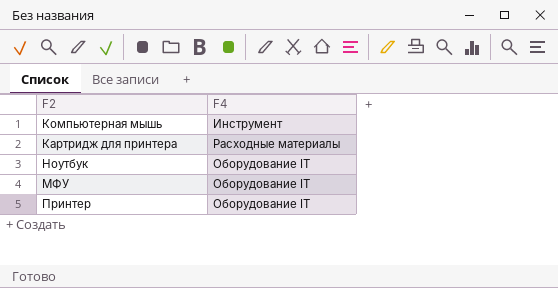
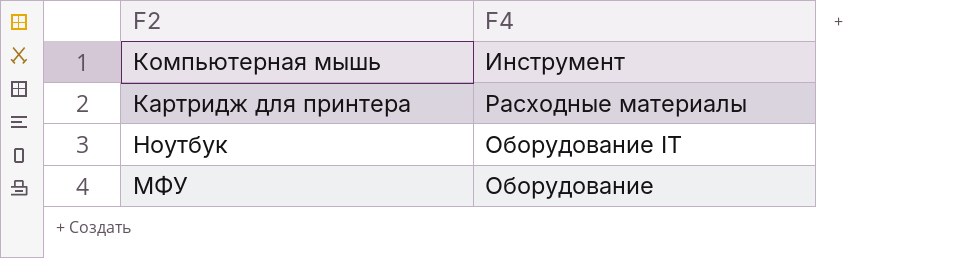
row Принтер: Оборудование IT -> none
МФУ | F4: Оборудование IT -> Оборудование

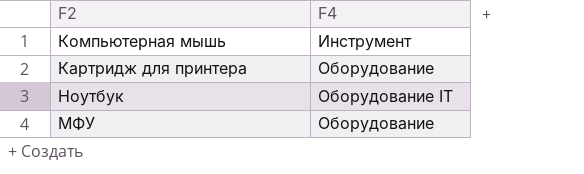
Картридж для принтера | F4: Расходные материалы -> Оборудование

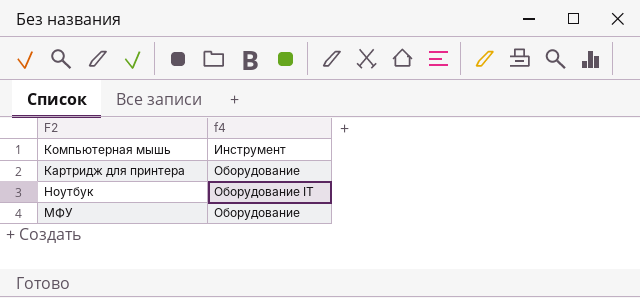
column name: F4 -> f4

